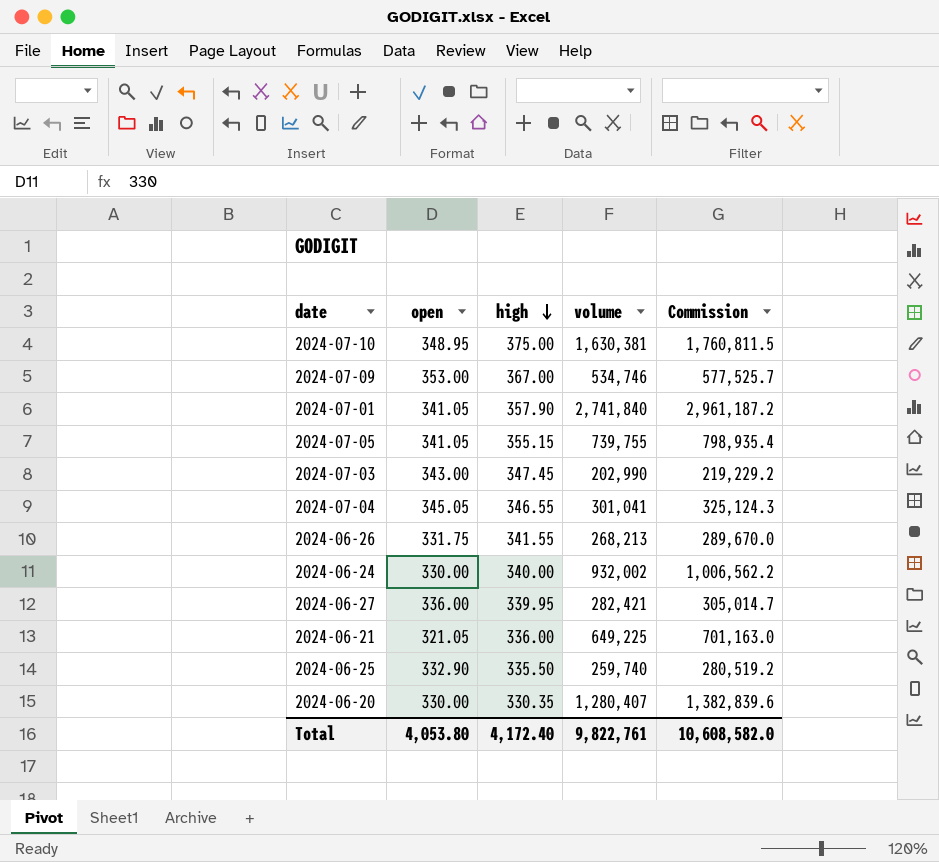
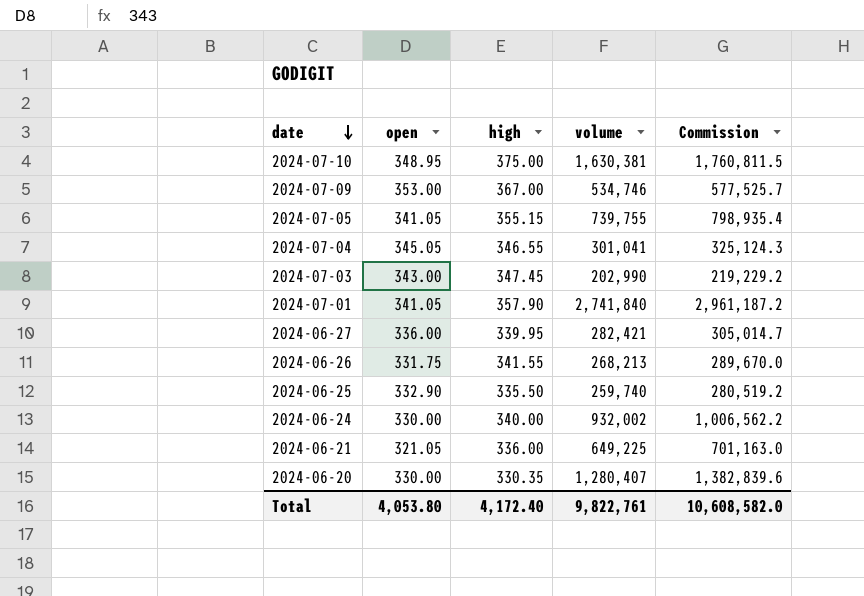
row order: high descending -> date descending

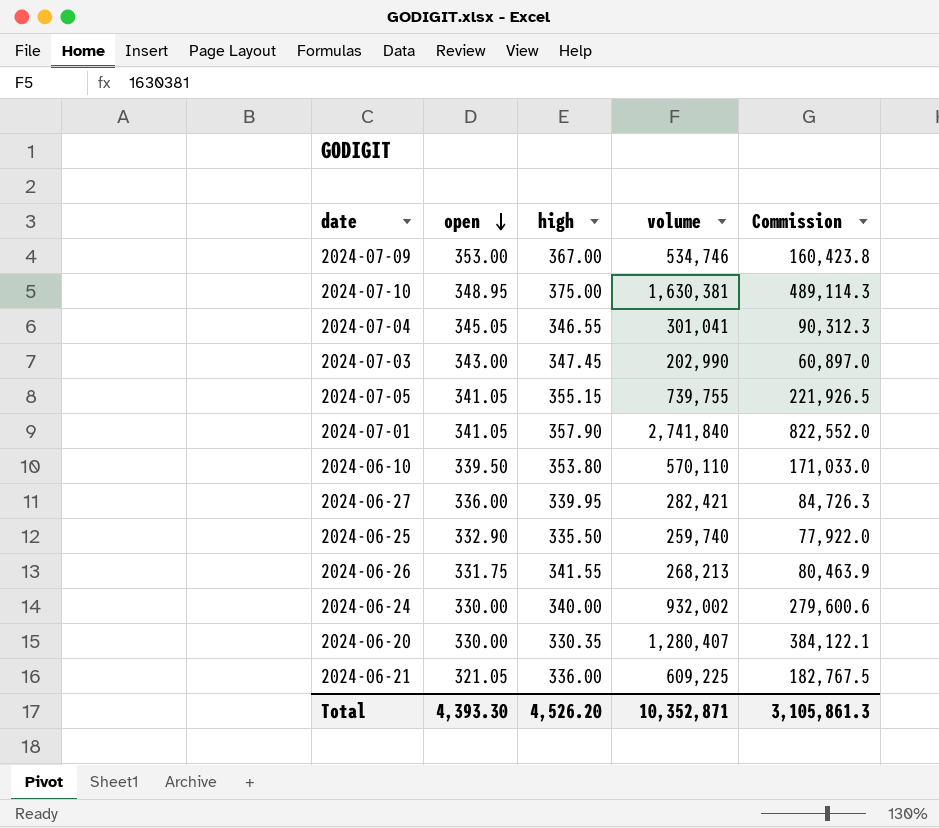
row order: date descending -> open descending
column Commission | formula: [volume] * 1.08 -> [volume] * 0.3
row 2024-06-10: none -> 339.50 | 353.80 | 570,110 | 171,033.0
2024-06-21 | volume: 649,225 -> 609,225
Total | open: 4,053.80 -> 4,393.30
Total | high: 4,172.40 -> 4,526.20
Total | volume: 9,822,761 -> 10,352,871
Total | Commission: 10,608,582.0 -> 3,105,861.3

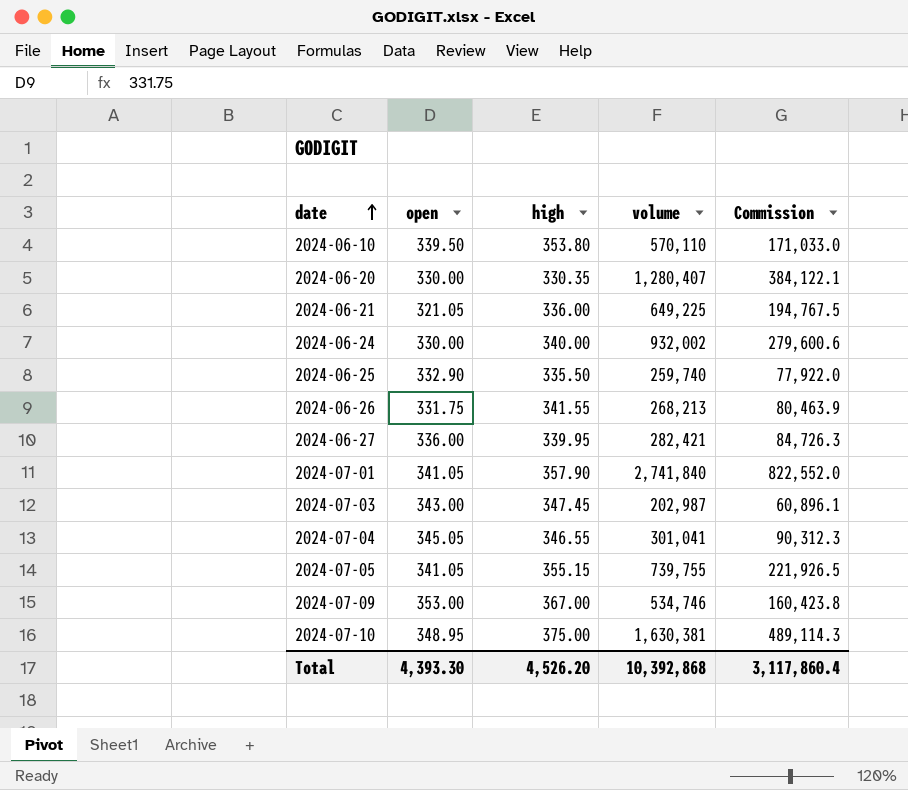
row order: open descending -> date ascending
2024-06-21 | volume: 609,225 -> 649,225
2024-06-21 | Commission: 182,767.5 -> 194,767.5
2024-07-03 | volume: 202,990 -> 202,987
2024-07-03 | Commission: 60,897.0 -> 60,896.1
Total | volume: 10,352,871 -> 10,392,868
Total | Commission: 3,105,861.3 -> 3,117,860.4

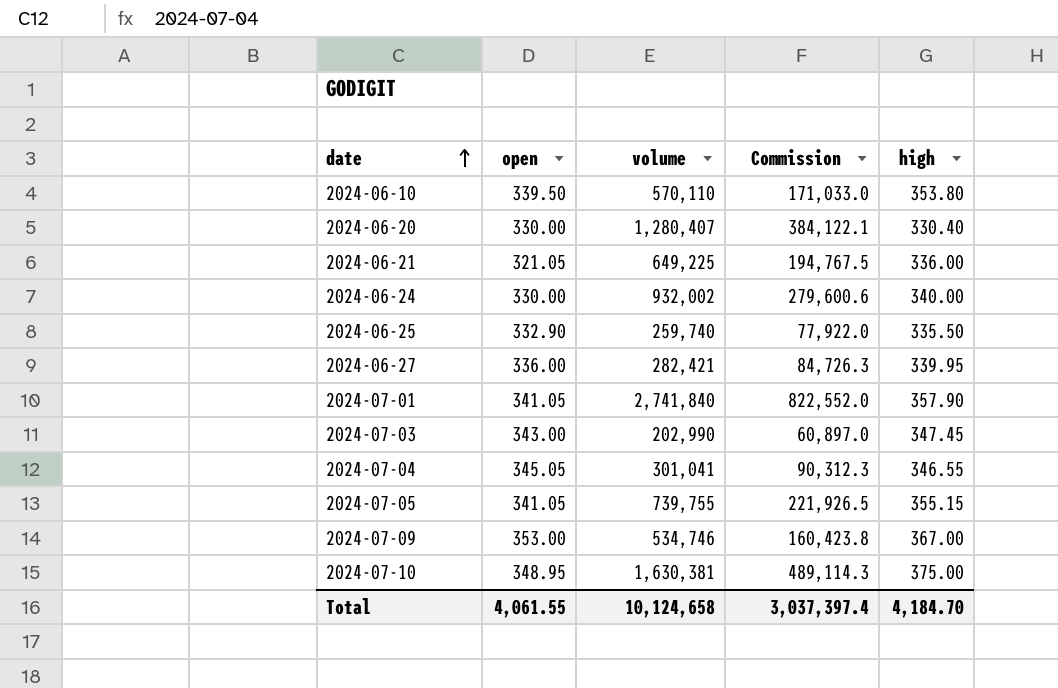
column high | position: 3 -> 5
row 2024-06-26: 331.75 | 341.55 | 268,213 | 80,463.9 -> none
2024-06-20 | high: 330.35 -> 330.40
2024-07-03 | volume: 202,987 -> 202,990
2024-07-03 | Commission: 60,896.1 -> 60,897.0
Total | open: 4,393.30 -> 4,061.55
Total | volume: 10,392,868 -> 10,124,658
Total | Commission: 3,117,860.4 -> 3,037,397.4
Total | high: 4,526.20 -> 4,184.70

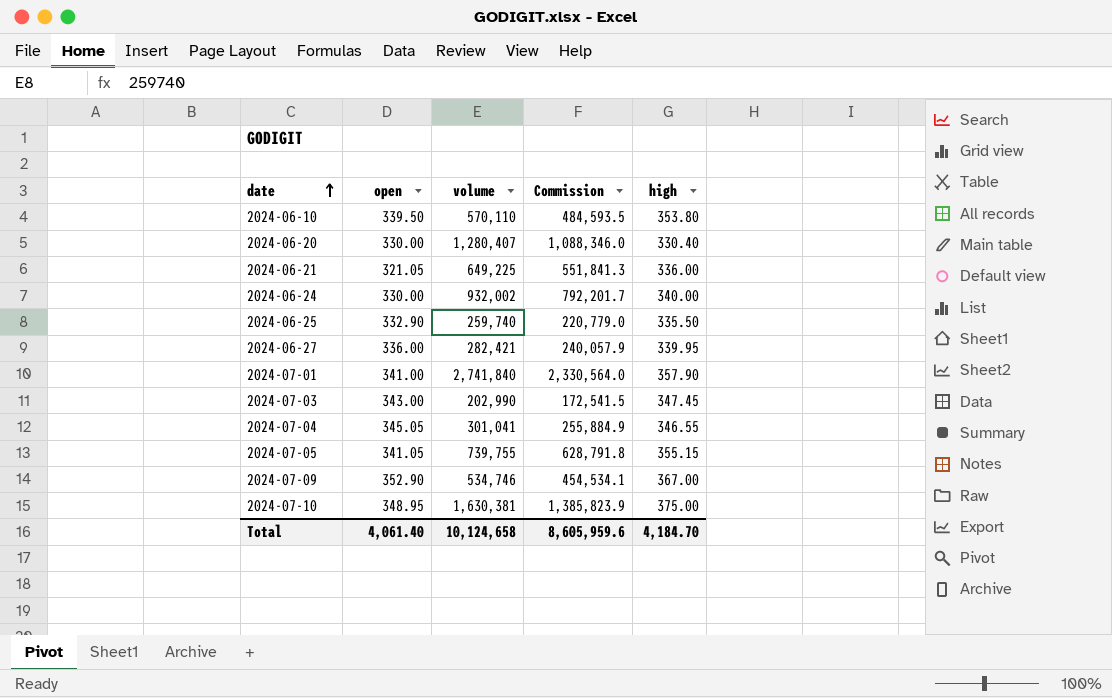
column Commission | formula: [volume] * 0.3 -> [volume] * 0.85
2024-07-01 | open: 341.05 -> 341.00
2024-07-09 | open: 353.00 -> 352.90
Total | open: 4,061.55 -> 4,061.40
Total | Commission: 3,037,397.4 -> 8,605,959.6

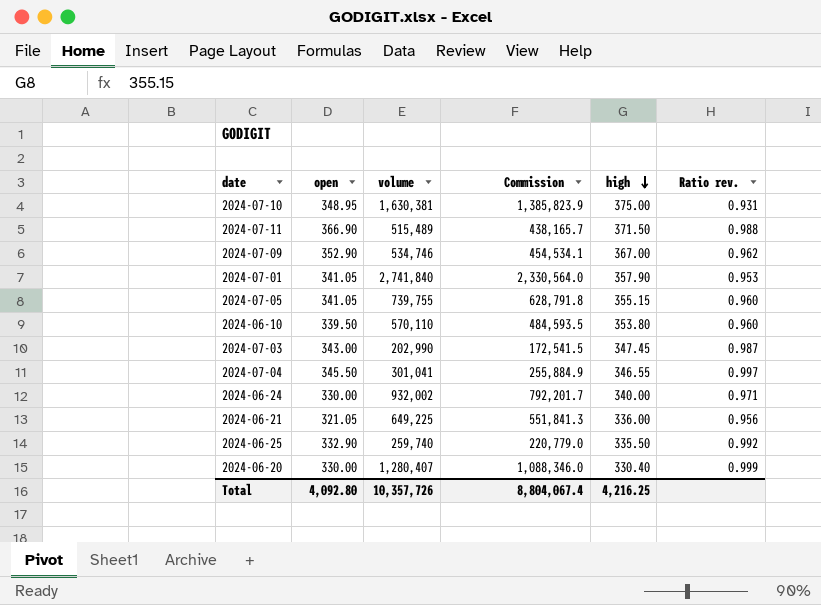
row order: date ascending -> high descending
column Ratio rev. | formula: none -> [open] / [high]
row 2024-06-27: 336.00 | 282,421 | 240,057.9 | 339.95 -> none
row 2024-07-11: none -> 366.90 | 515,489 | 438,165.7 | 371.50 | 0.988
2024-07-01 | open: 341.00 -> 341.05
2024-07-04 | open: 345.05 -> 345.50
Total | open: 4,061.40 -> 4,092.80
Total | volume: 10,124,658 -> 10,357,726
Total | Commission: 8,605,959.6 -> 8,804,067.4
Total | high: 4,184.70 -> 4,216.25

